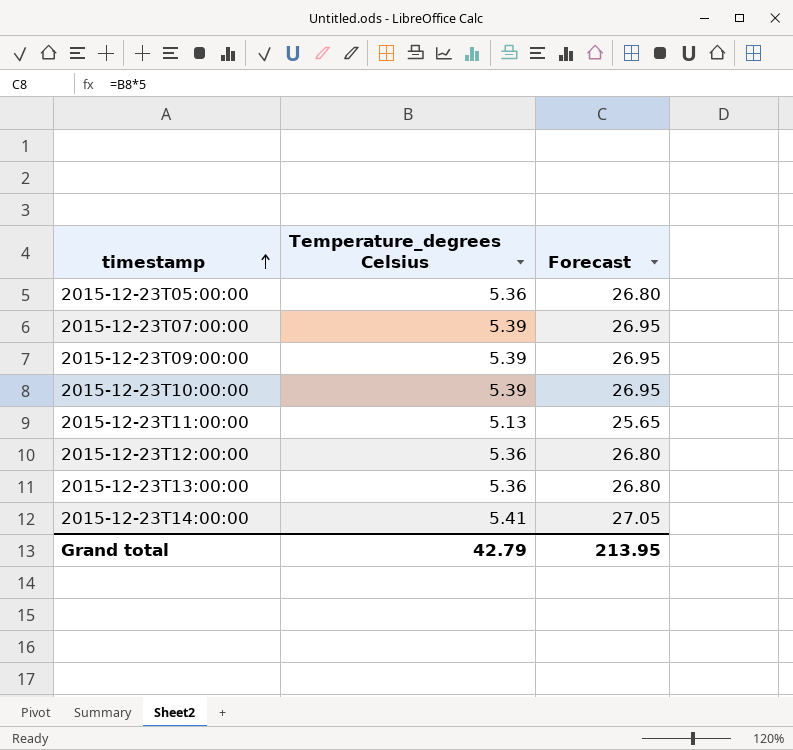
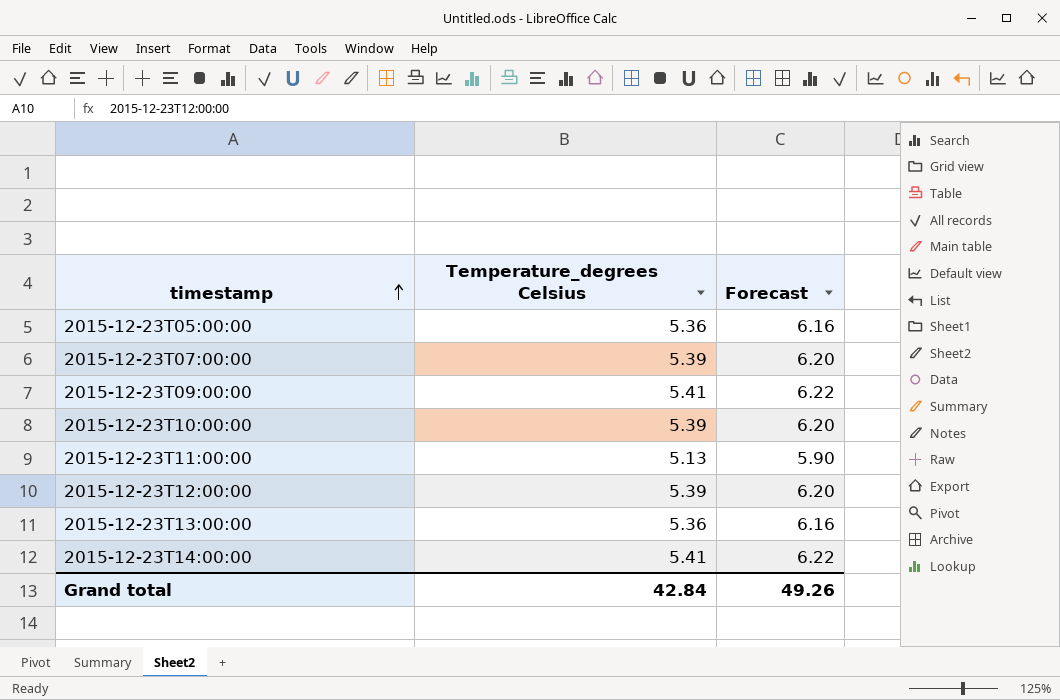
column Forecast | formula: [Temperature_degrees Celsius] * 5 -> [Temperature_degrees Celsius] * 1.15
2015-12-23T09:00:00 | Temperature_degrees Celsius: 5.39 -> 5.41
2015-12-23T12:00:00 | Temperature_degrees Celsius: 5.36 -> 5.39
Grand total | Temperature_degrees Celsius: 42.79 -> 42.84
Grand total | Forecast: 213.95 -> 49.26

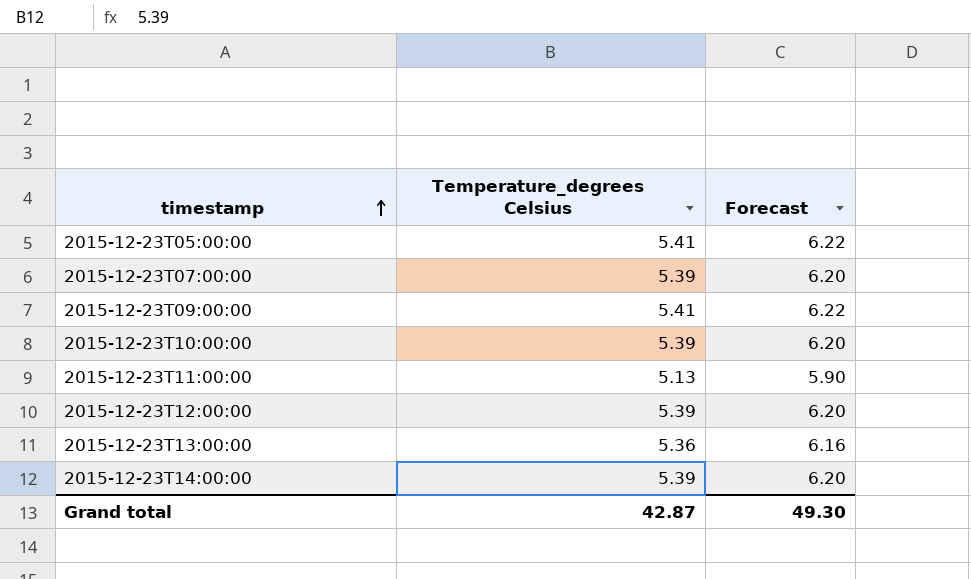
2015-12-23T05:00:00 | Temperature_degrees Celsius: 5.36 -> 5.41
2015-12-23T05:00:00 | Forecast: 6.16 -> 6.22
2015-12-23T14:00:00 | Temperature_degrees Celsius: 5.41 -> 5.39
2015-12-23T14:00:00 | Forecast: 6.22 -> 6.20
Grand total | Temperature_degrees Celsius: 42.84 -> 42.87
Grand total | Forecast: 49.26 -> 49.30

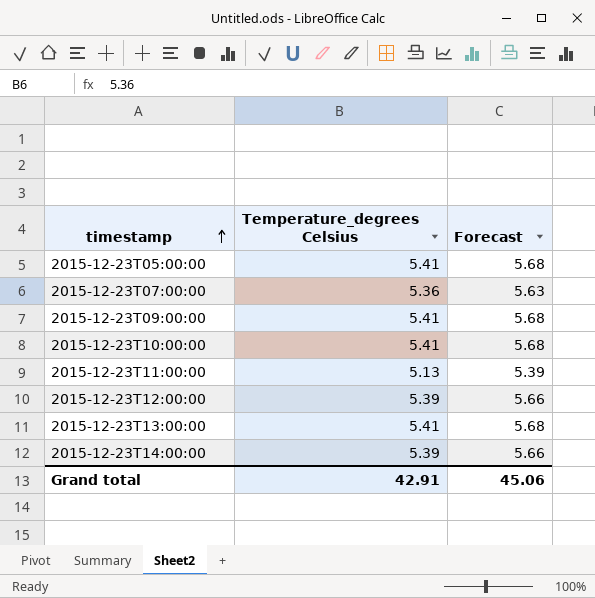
column Forecast | formula: [Temperature_degrees Celsius] * 1.15 -> [Temperature_degrees Celsius] * 1.05
2015-12-23T07:00:00 | Temperature_degrees Celsius: 5.39 -> 5.36
2015-12-23T10:00:00 | Temperature_degrees Celsius: 5.39 -> 5.41
2015-12-23T13:00:00 | Temperature_degrees Celsius: 5.36 -> 5.41
Grand total | Temperature_degrees Celsius: 42.87 -> 42.91
Grand total | Forecast: 49.30 -> 45.06

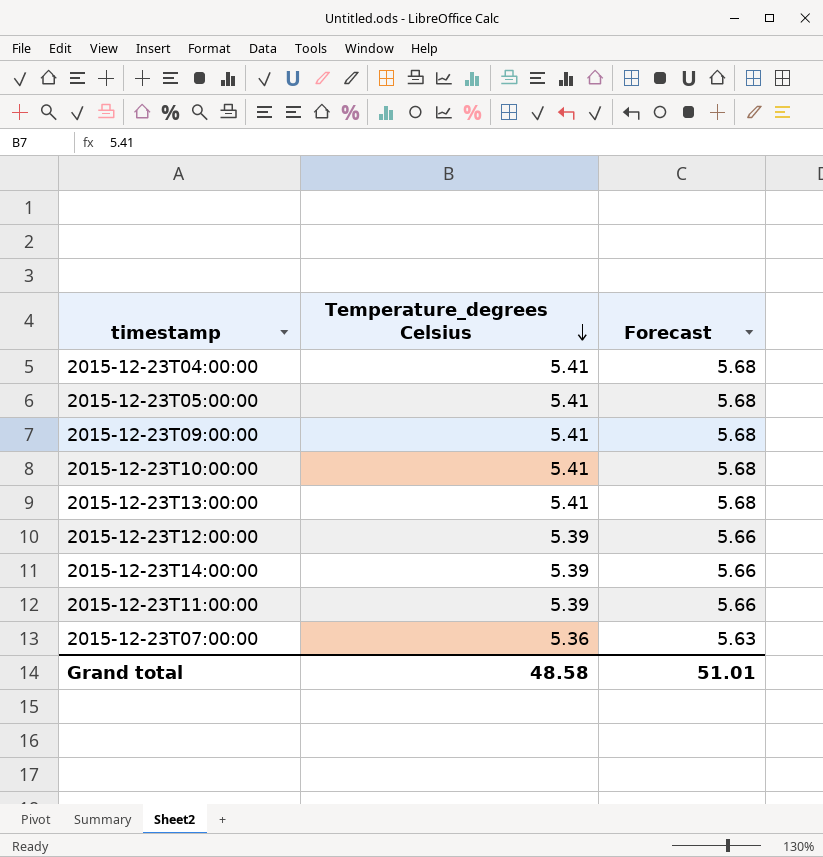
row order: timestamp ascending -> Temperature_degrees Celsius descending
row 2015-12-23T04:00:00: none -> 5.41 | 5.68
2015-12-23T11:00:00 | Temperature_degrees Celsius: 5.13 -> 5.39
2015-12-23T11:00:00 | Forecast: 5.39 -> 5.66
Grand total | Temperature_degrees Celsius: 42.91 -> 48.58
Grand total | Forecast: 45.06 -> 51.01

